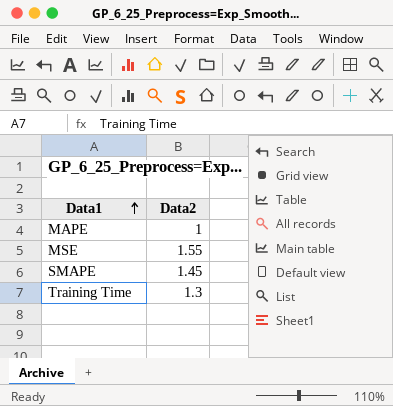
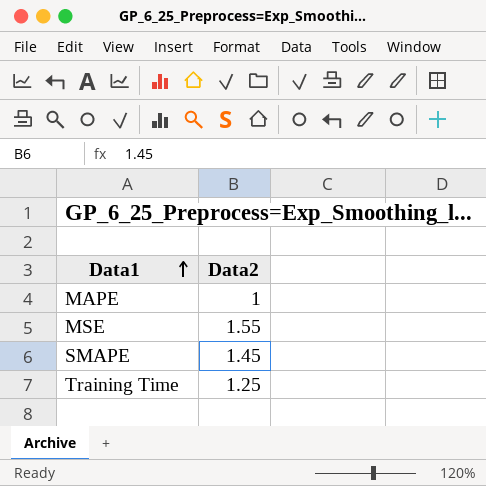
Training Time | Data2: 1.3 -> 1.25

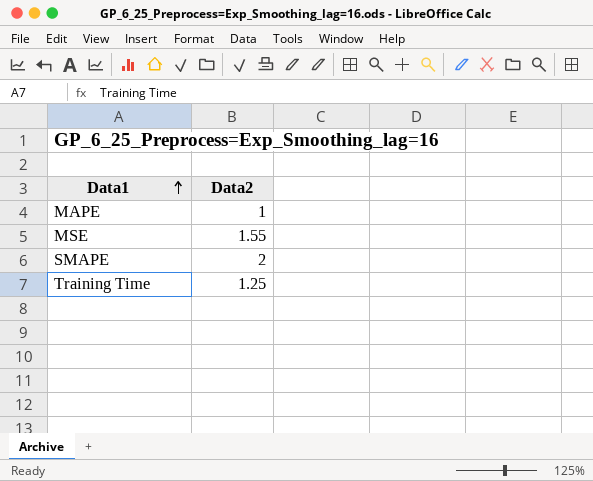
SMAPE | Data2: 1.45 -> 2

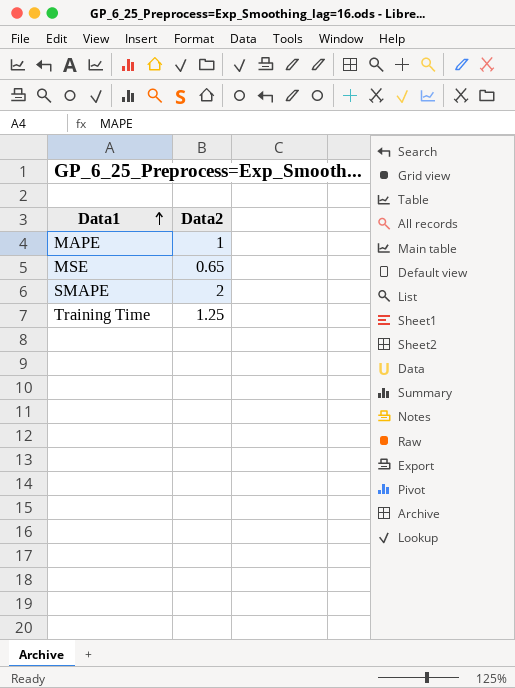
MSE | Data2: 1.55 -> 0.65

